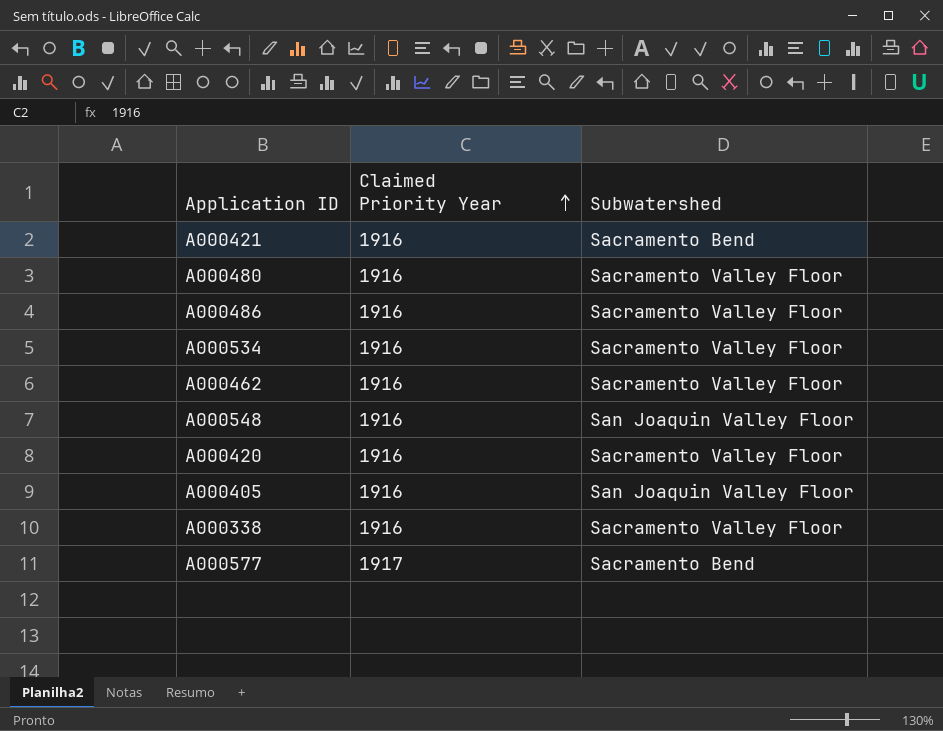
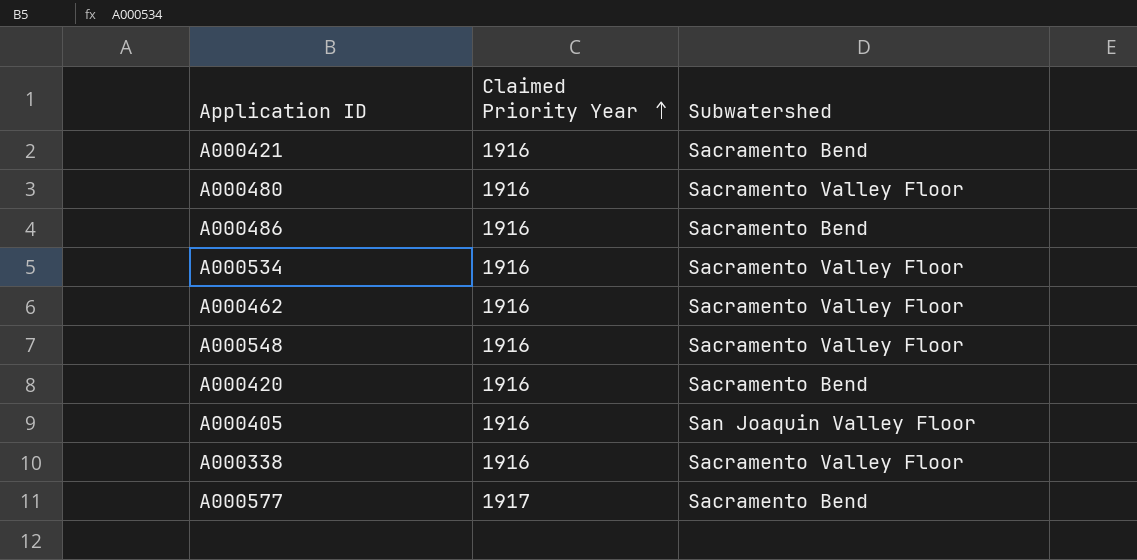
A000486 | Subwatershed: Sacramento Valley Floor -> Sacramento Bend
A000548 | Subwatershed: San Joaquin Valley Floor -> Sacramento Valley Floor
A000420 | Subwatershed: Sacramento Valley Floor -> Sacramento Bend

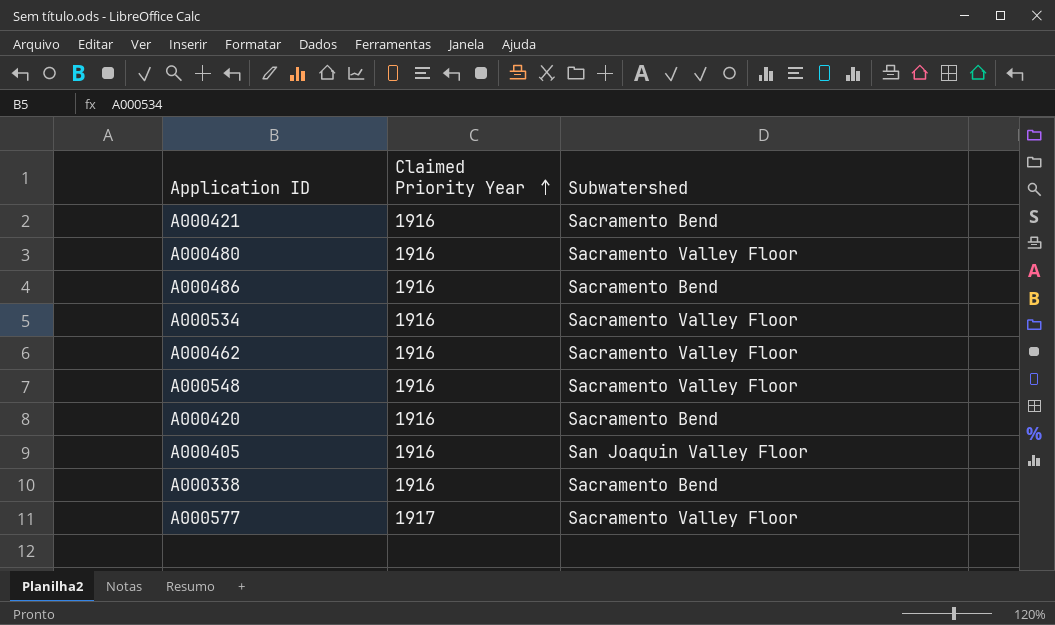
A000338 | Subwatershed: Sacramento Valley Floor -> Sacramento Bend
A000577 | Subwatershed: Sacramento Bend -> Sacramento Valley Floor

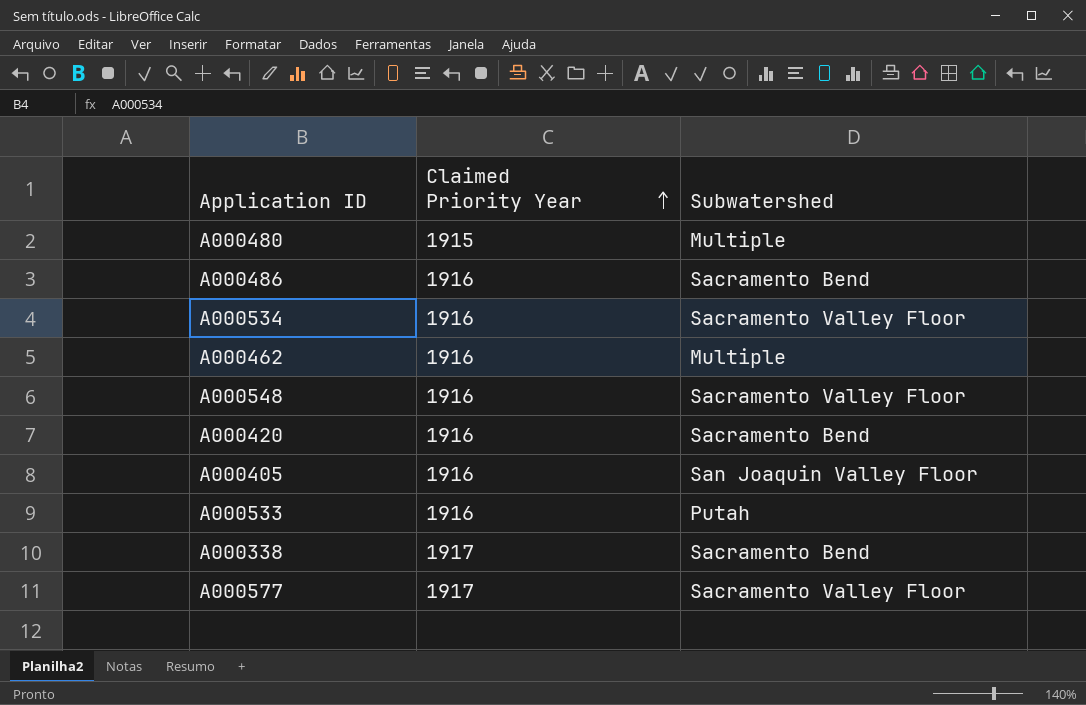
row A000421: 1916 | Sacramento Bend -> none
A000480 | Claimed Priority Year: 1916 -> 1915
A000480 | Subwatershed: Sacramento Valley Floor -> Multiple
A000462 | Subwatershed: Sacramento Valley Floor -> Multiple
row A000533: none -> 1916 | Putah
A000338 | Claimed Priority Year: 1916 -> 1917

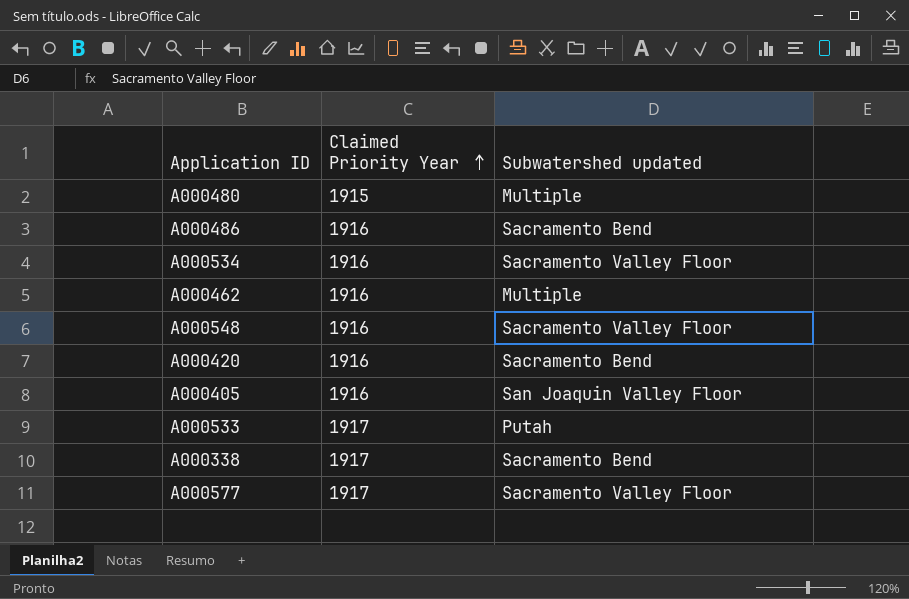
column name: Subwatershed -> Subwatershed updated
A000533 | Claimed Priority Year: 1916 -> 1917

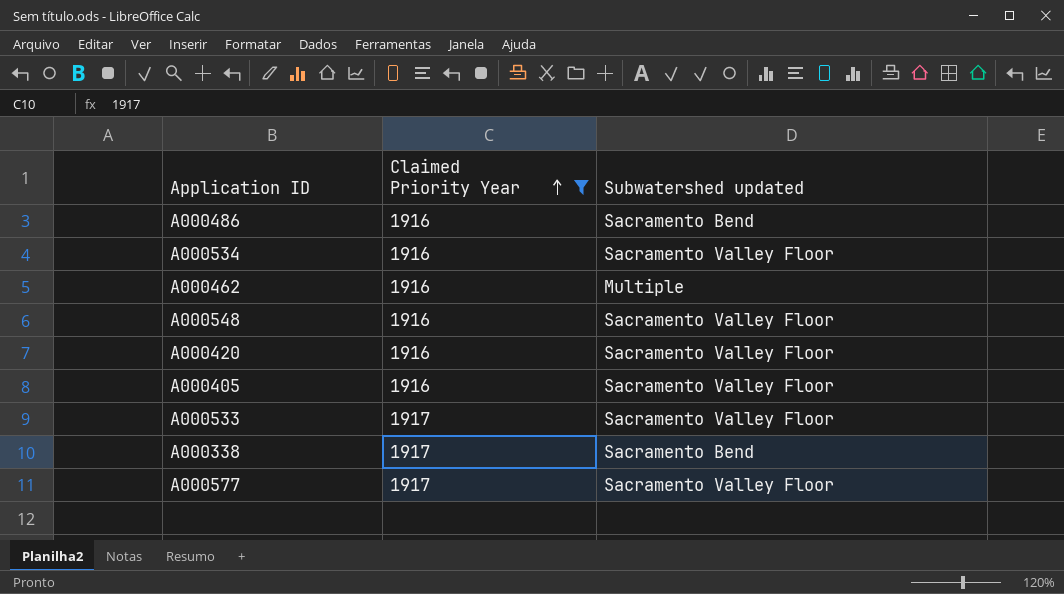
filter: none -> Claimed Priority Year != 1915
A000420 | Subwatershed updated: Sacramento Bend -> Sacramento Valley Floor
A000405 | Subwatershed updated: San Joaquin Valley Floor -> Sacramento Valley Floor
A000533 | Subwatershed updated: Putah -> Sacramento Valley Floor

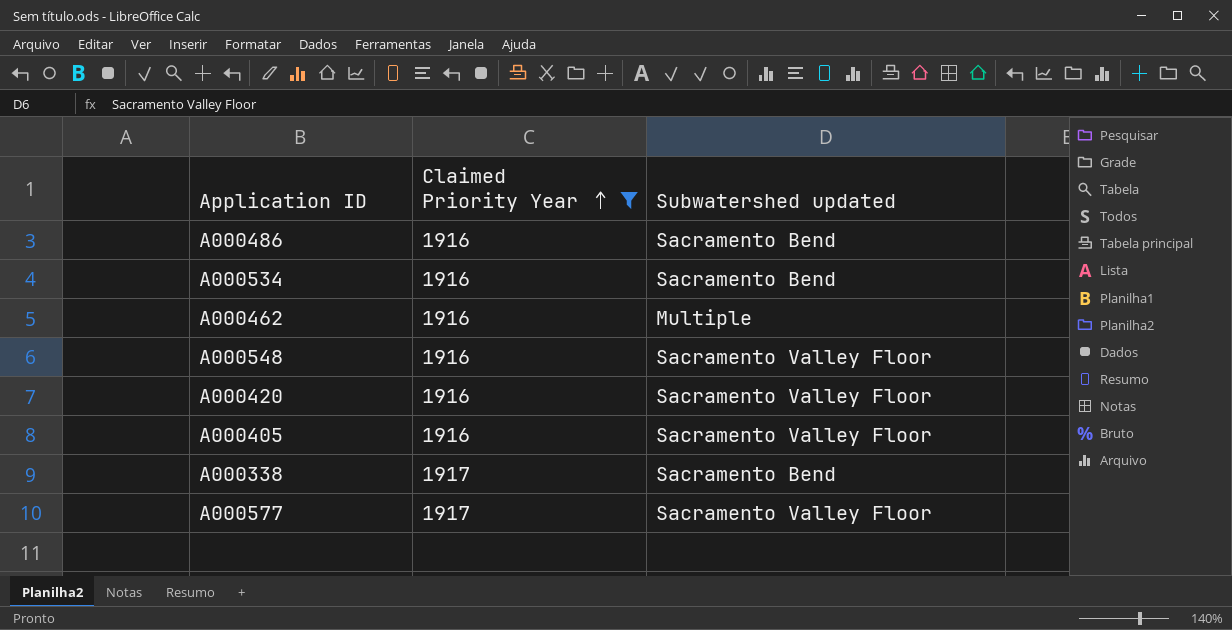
row A000533: 1917 | Sacramento Valley Floor -> none
A000534 | Subwatershed updated: Sacramento Valley Floor -> Sacramento Bend

